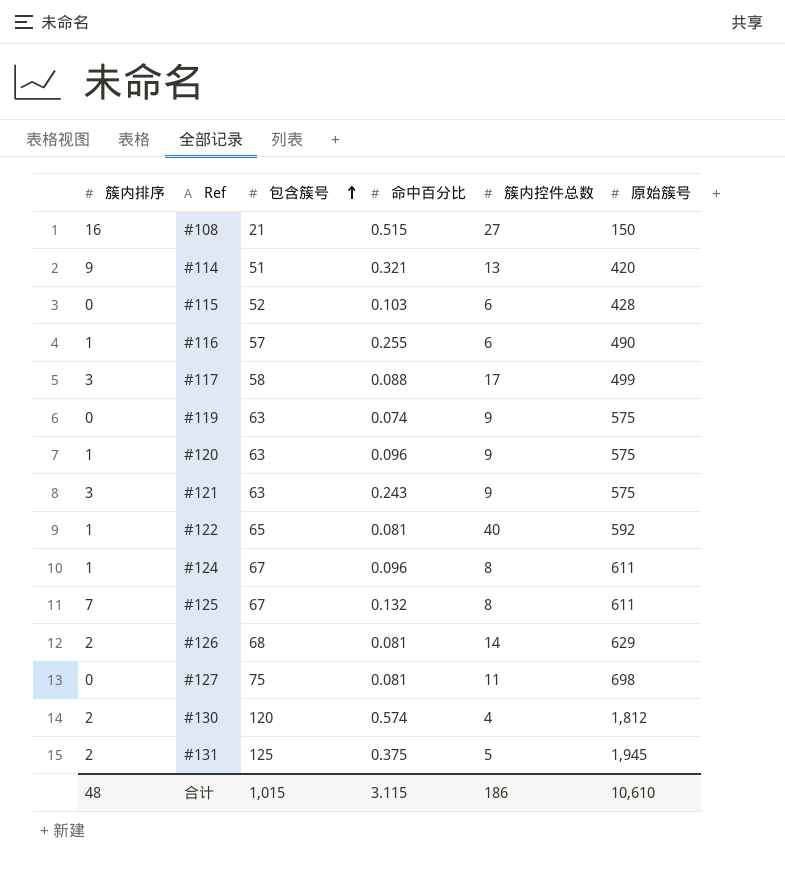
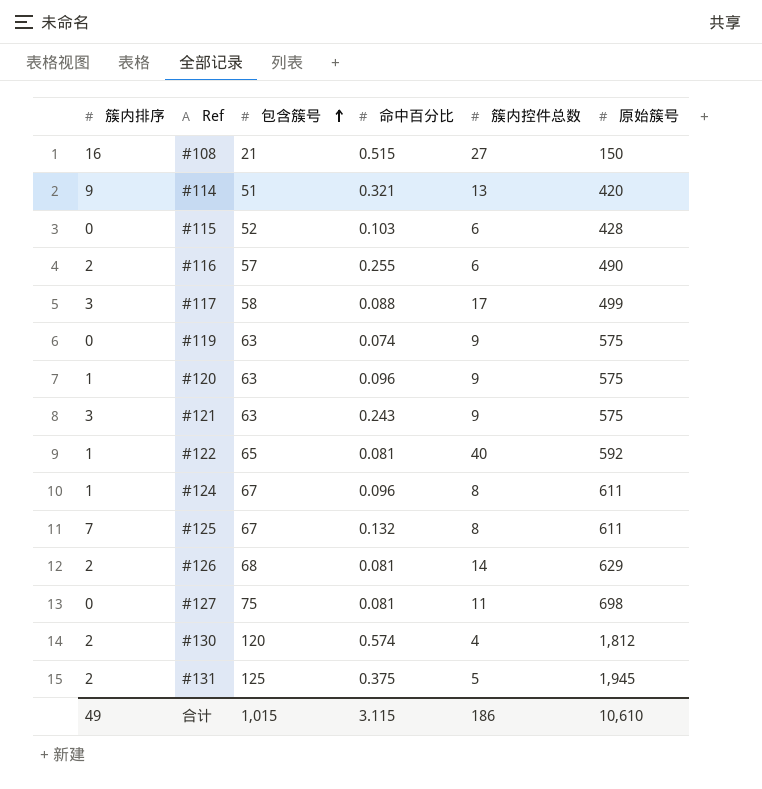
#116 | 簇内排序: 1 -> 2
合计 | 簇内排序: 48 -> 49

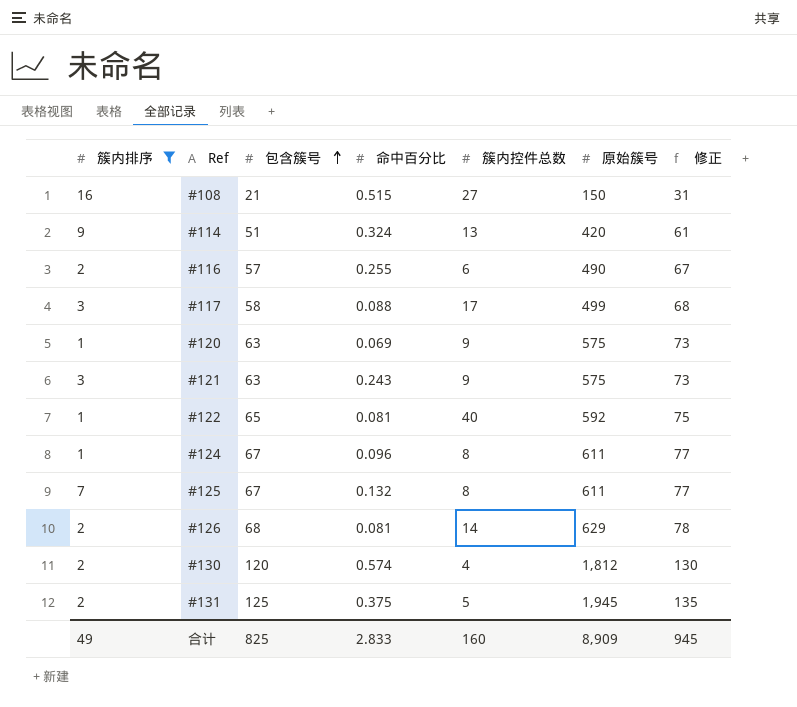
filter: none -> 簇内排序 != 0
column 修正 | formula: none -> [包含簇号] + 10
#114 | 命中百分比: 0.321 -> 0.324
#120 | 命中百分比: 0.096 -> 0.069
合计 | 包含簇号: 1,015 -> 825
合计 | 命中百分比: 3.115 -> 2.833
合计 | 簇内控件总数: 186 -> 160
合计 | 原始簇号: 10,610 -> 8,909

